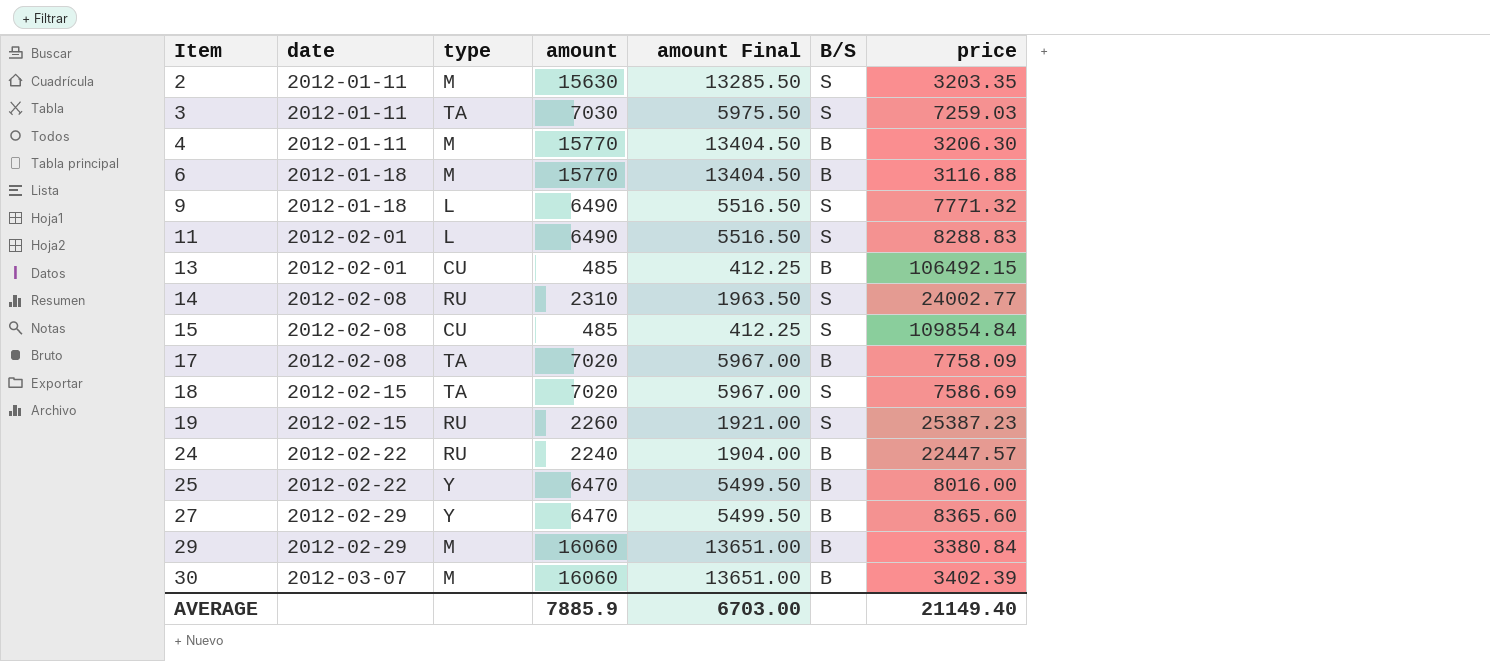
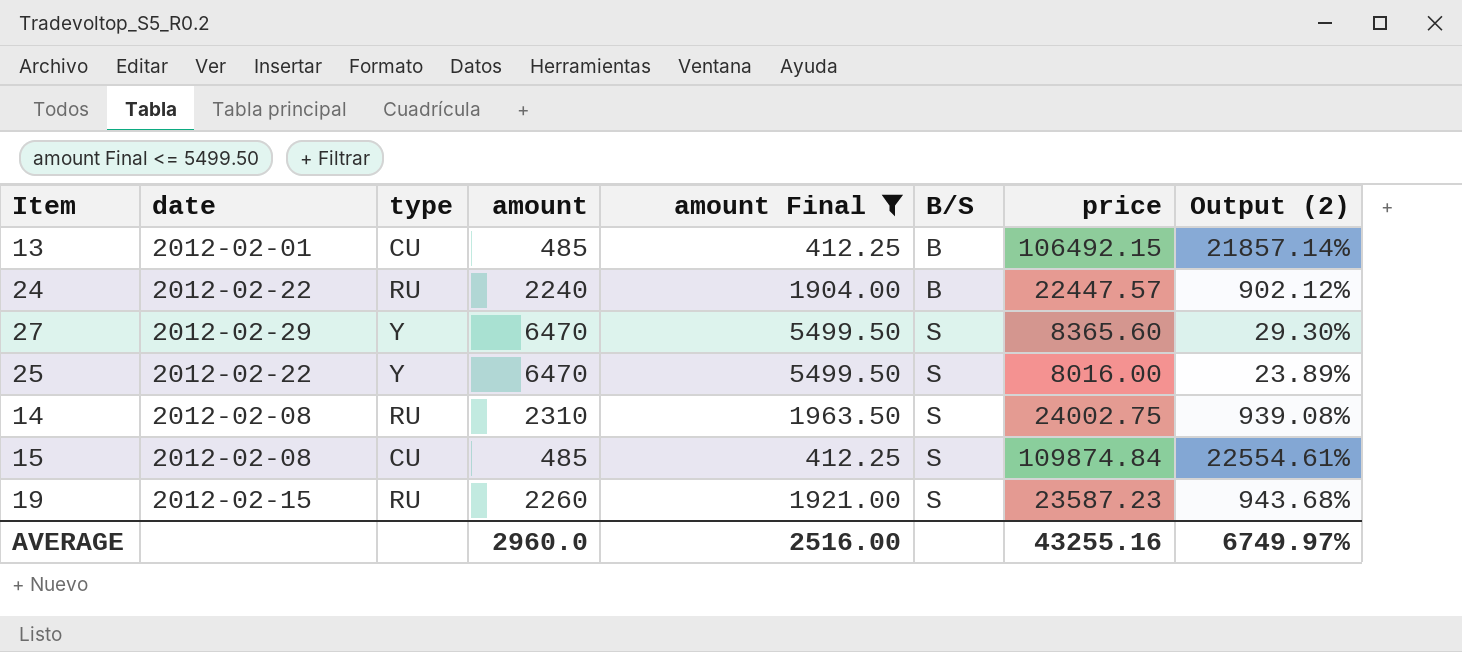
filter: none -> amount Final <= 5499.50
row order: Item ascending -> B/S ascending
column Output (2) | formula: none -> ([price] - [amount]) / [amount]
27 | B/S: B -> S
25 | B/S: B -> S
14 | price: 24002.77 -> 24002.75
15 | price: 109854.84 -> 109874.84
19 | price: 25387.23 -> 23587.23
AVERAGE | amount: 7885.9 -> 2960.0
AVERAGE | amount Final: 6703.00 -> 2516.00
AVERAGE | price: 21149.40 -> 43255.16

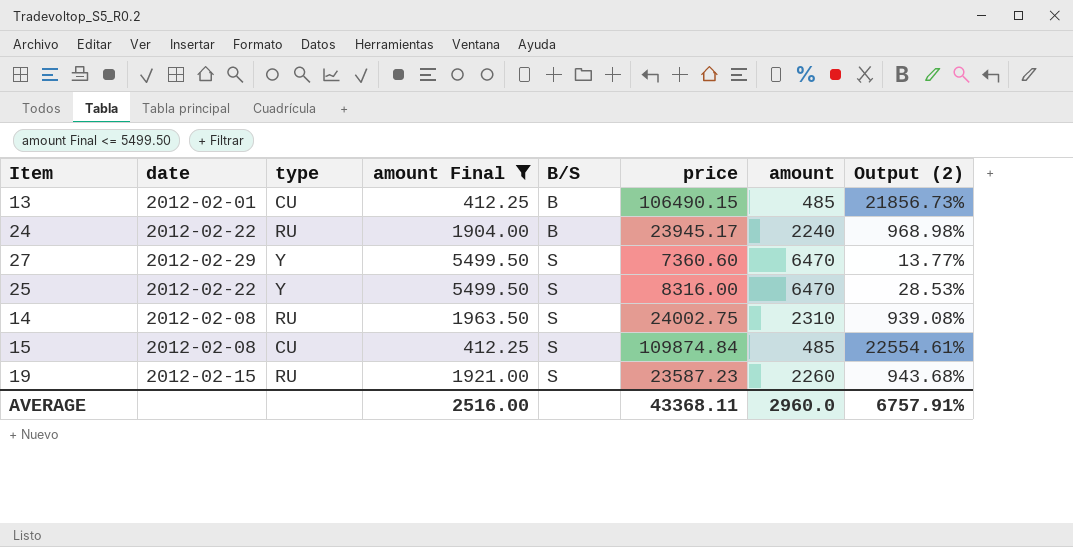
column amount | position: 4 -> 7
13 | price: 106492.15 -> 106490.15
13 | Output (2): 21857.14% -> 21856.73%
24 | price: 22447.57 -> 23945.17
24 | Output (2): 902.12% -> 968.98%
27 | price: 8365.60 -> 7360.60
27 | Output (2): 29.30% -> 13.77%
25 | price: 8016.00 -> 8316.00
25 | Output (2): 23.89% -> 28.53%
AVERAGE | price: 43255.16 -> 43368.11
AVERAGE | Output (2): 6749.97% -> 6757.91%

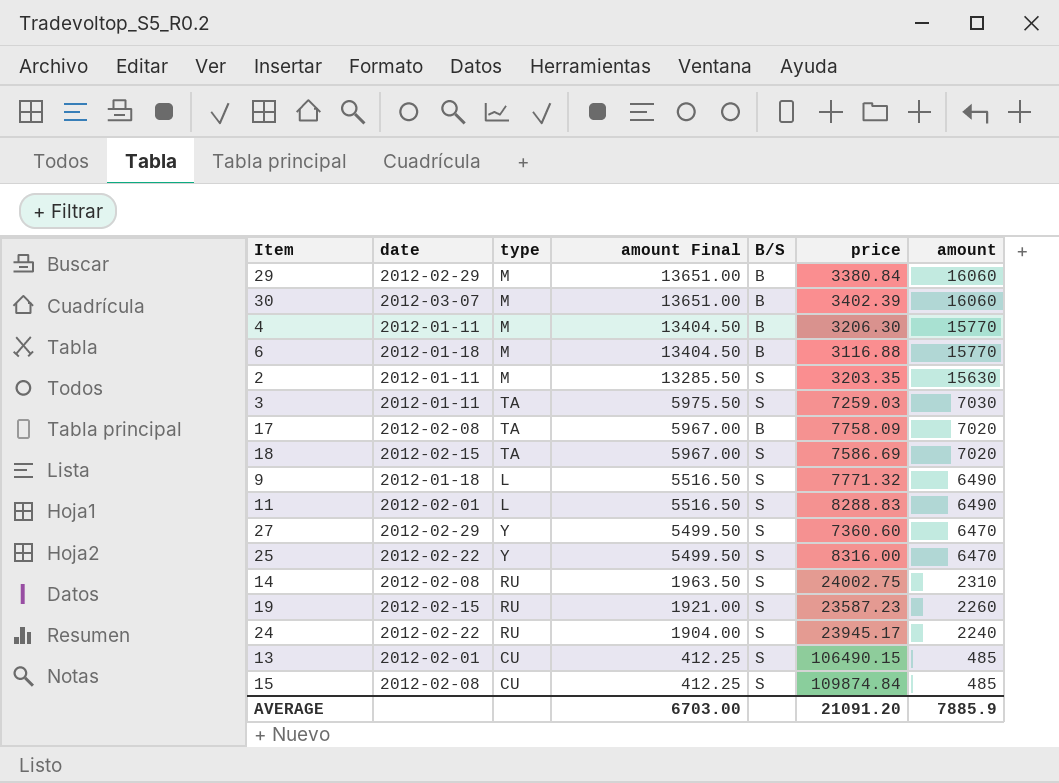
filter: amount Final <= 5499.50 -> none
row order: B/S ascending -> amount Final descending
column Output (2) | formula: ([price] - [amount]) / [amount] -> none
24 | B/S: B -> S
13 | B/S: B -> S
AVERAGE | amount Final: 2516.00 -> 6703.00
AVERAGE | price: 43368.11 -> 21091.20
AVERAGE | amount: 2960.0 -> 7885.9

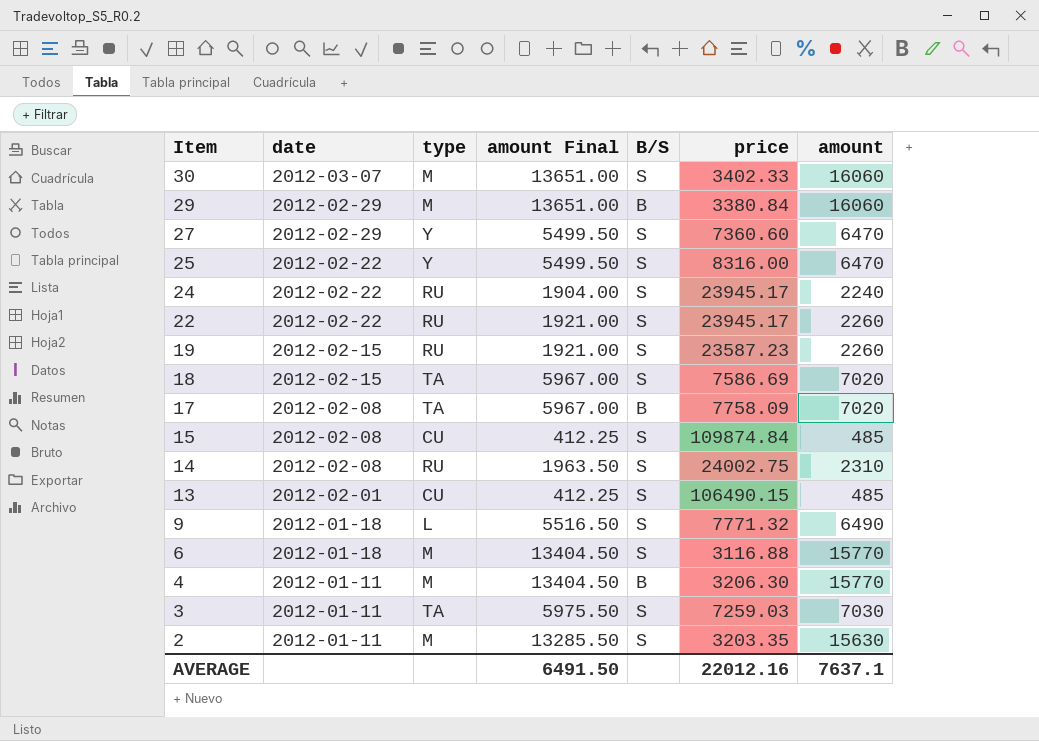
row order: amount Final descending -> Item descending
row 11: 2012-02-01 | L | 5516.50 | S | 8288.83 | 6490 -> none
30 | B/S: B -> S
30 | price: 3402.39 -> 3402.33
row 22: none -> 2012-02-22 | RU | 1921.00 | S | 23945.17 | 2260
6 | B/S: B -> S
AVERAGE | amount Final: 6703.00 -> 6491.50
AVERAGE | price: 21091.20 -> 22012.16
AVERAGE | amount: 7885.9 -> 7637.1

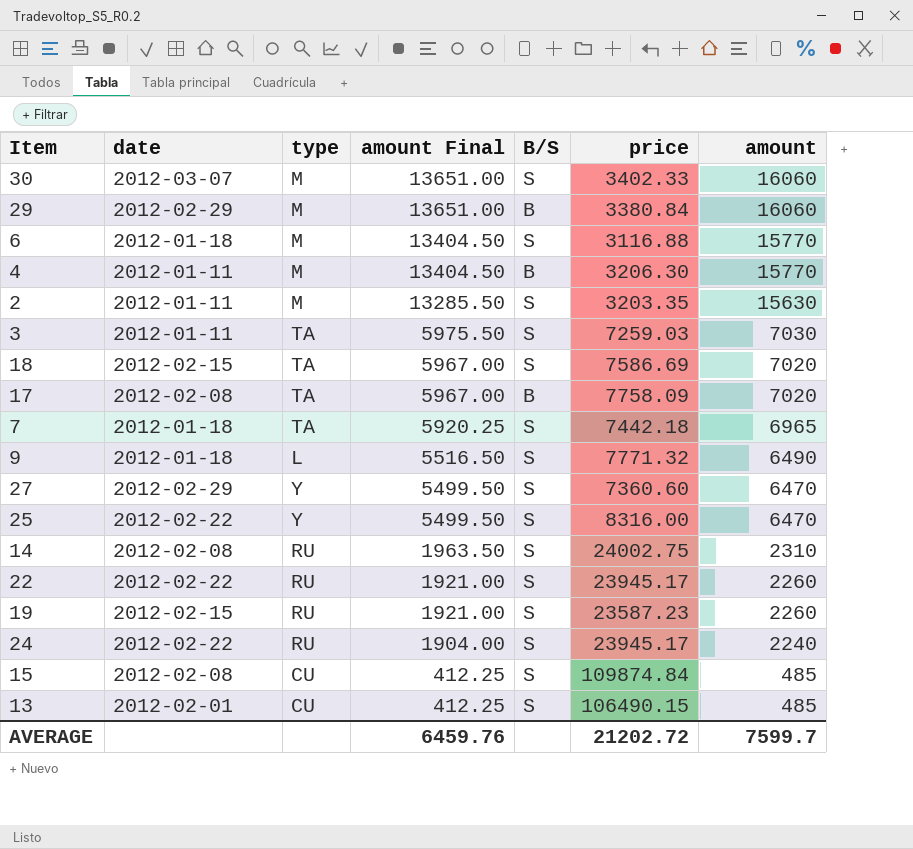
row order: Item descending -> amount Final descending
row 7: none -> 2012-01-18 | TA | 5920.25 | S | 7442.18 | 6965
AVERAGE | amount Final: 6491.50 -> 6459.76
AVERAGE | price: 22012.16 -> 21202.72
AVERAGE | amount: 7637.1 -> 7599.7

